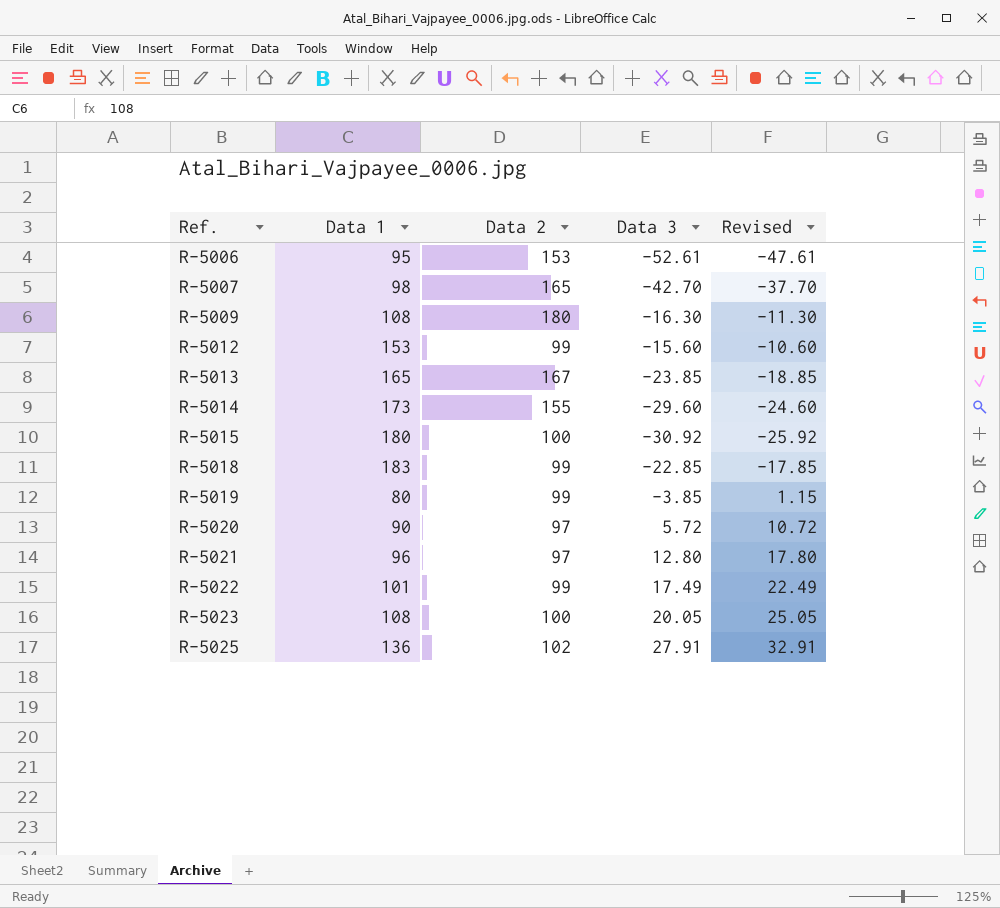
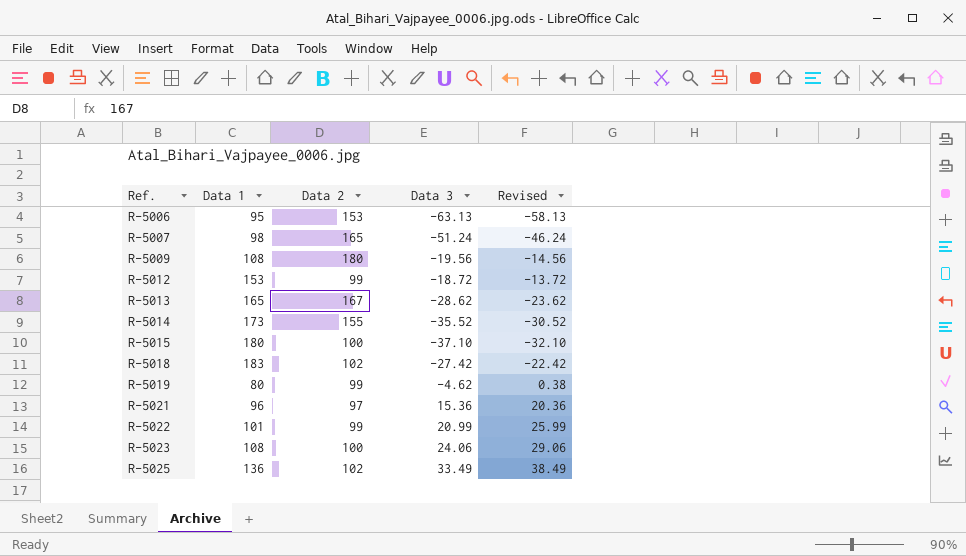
row R-5020: 90 | 97 | 5.72 | 10.72 -> none
R-5006 | Data 3: -52.61 -> -63.13
R-5006 | Revised: -47.61 -> -58.13
R-5007 | Data 3: -42.70 -> -51.24
R-5007 | Revised: -37.70 -> -46.24
R-5009 | Data 3: -16.30 -> -19.56
R-5009 | Revised: -11.30 -> -14.56
R-5012 | Data 3: -15.60 -> -18.72
R-5012 | Revised: -10.60 -> -13.72
R-5013 | Data 3: -23.85 -> -28.62
R-5013 | Revised: -18.85 -> -23.62
R-5014 | Data 3: -29.60 -> -35.52
R-5014 | Revised: -24.60 -> -30.52
R-5015 | Data 3: -30.92 -> -37.10
R-5015 | Revised: -25.92 -> -32.10
R-5018 | Data 2: 99 -> 102
R-5018 | Data 3: -22.85 -> -27.42
R-5018 | Revised: -17.85 -> -22.42
R-5019 | Data 3: -3.85 -> -4.62
R-5019 | Revised: 1.15 -> 0.38
R-5021 | Data 3: 12.80 -> 15.36
R-5021 | Revised: 17.80 -> 20.36
R-5022 | Data 3: 17.49 -> 20.99
R-5022 | Revised: 22.49 -> 25.99
R-5023 | Data 3: 20.05 -> 24.06
R-5023 | Revised: 25.05 -> 29.06
R-5025 | Data 3: 27.91 -> 33.49
R-5025 | Revised: 32.91 -> 38.49

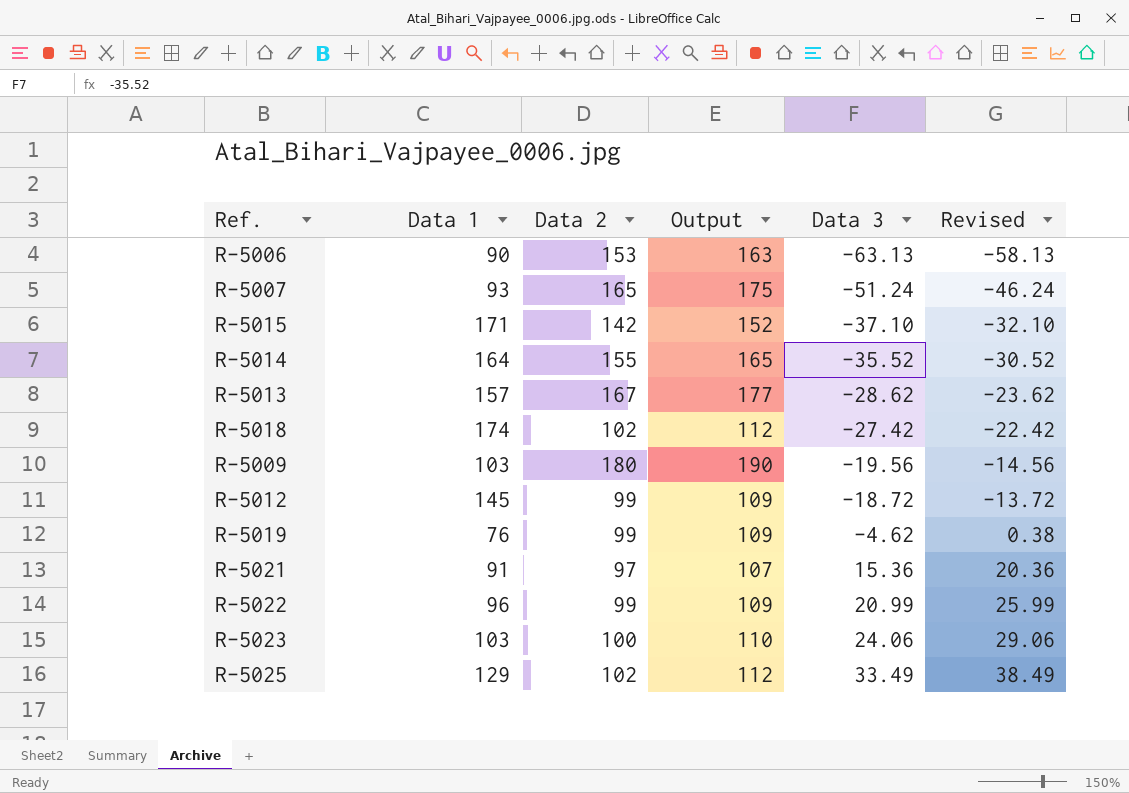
row order: Ref. ascending -> Data 3 ascending
column Output | formula: none -> [Data 2] + 10
R-5006 | Data 1: 95 -> 90
R-5007 | Data 1: 98 -> 93
R-5015 | Data 1: 180 -> 171
R-5015 | Data 2: 100 -> 142
R-5014 | Data 1: 173 -> 164
R-5013 | Data 1: 165 -> 157
R-5018 | Data 1: 183 -> 174
R-5009 | Data 1: 108 -> 103
R-5012 | Data 1: 153 -> 145
R-5019 | Data 1: 80 -> 76
R-5021 | Data 1: 96 -> 91
R-5022 | Data 1: 101 -> 96
R-5023 | Data 1: 108 -> 103
R-5025 | Data 1: 136 -> 129

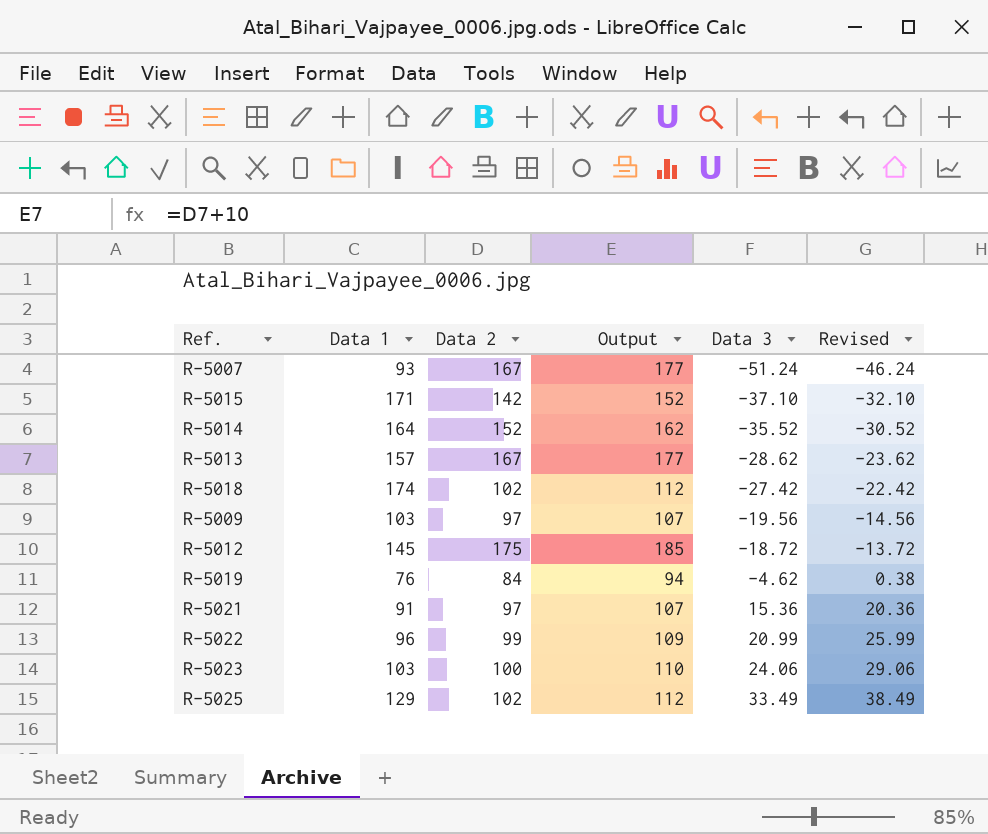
row R-5006: 90 | 153 | 163 | -63.13 | -58.13 -> none
R-5007 | Data 2: 165 -> 167
R-5007 | Output: 175 -> 177
R-5014 | Data 2: 155 -> 152
R-5014 | Output: 165 -> 162
R-5009 | Data 2: 180 -> 97
R-5009 | Output: 190 -> 107
R-5012 | Data 2: 99 -> 175
R-5012 | Output: 109 -> 185
R-5019 | Data 2: 99 -> 84
R-5019 | Output: 109 -> 94

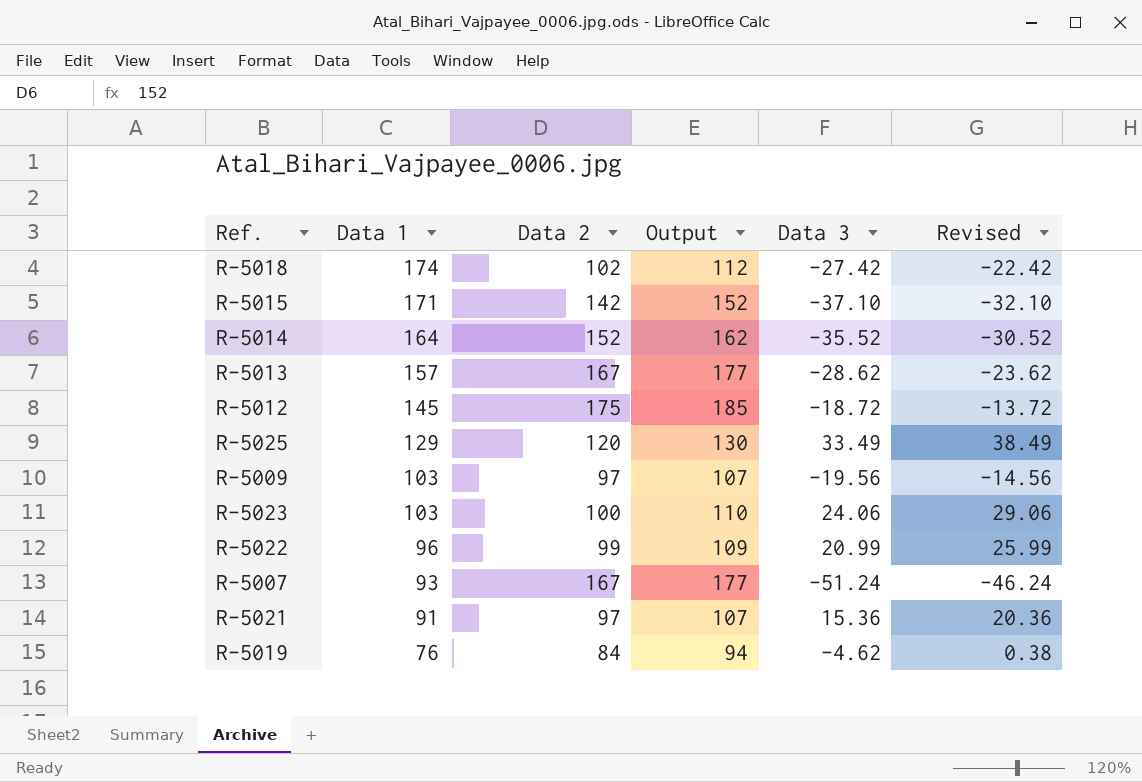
row order: Data 3 ascending -> Data 1 descending
R-5025 | Data 2: 102 -> 120
R-5025 | Output: 112 -> 130

